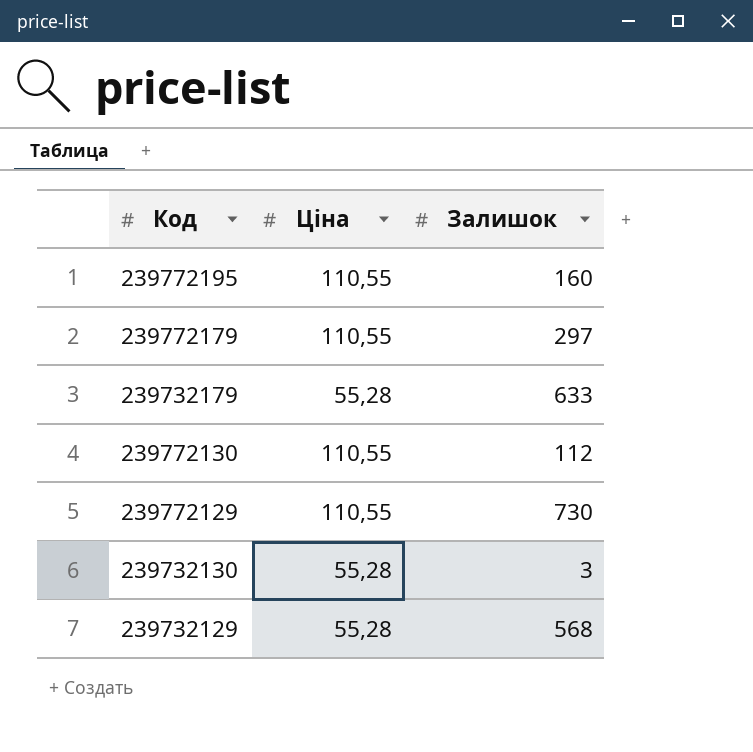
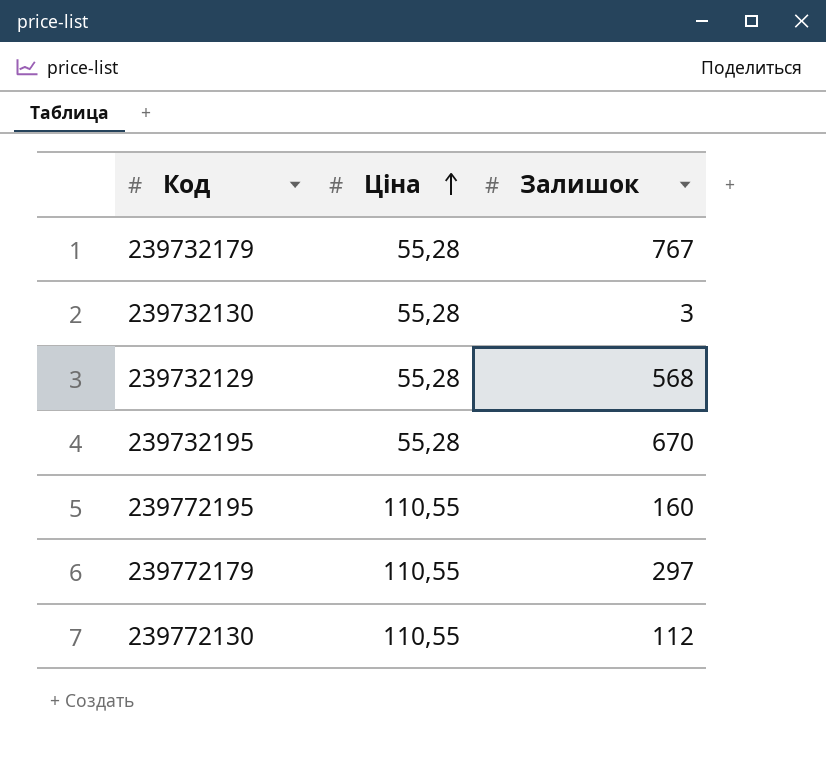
row order: none -> Ціна ascending
row 239772129: 110,55 | 730 -> none
239732179 | Залишок: 633 -> 767
row 239732195: none -> 55,28 | 670

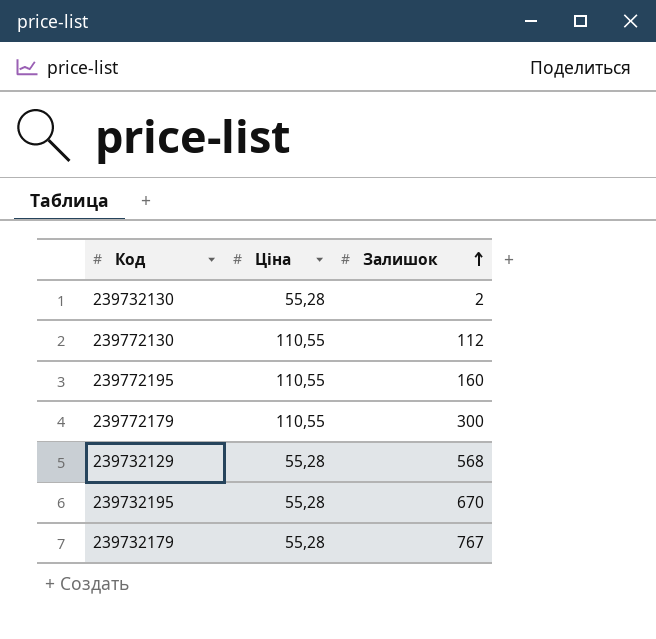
row order: Ціна ascending -> Залишок ascending
239732130 | Залишок: 3 -> 2
239772179 | Залишок: 297 -> 300

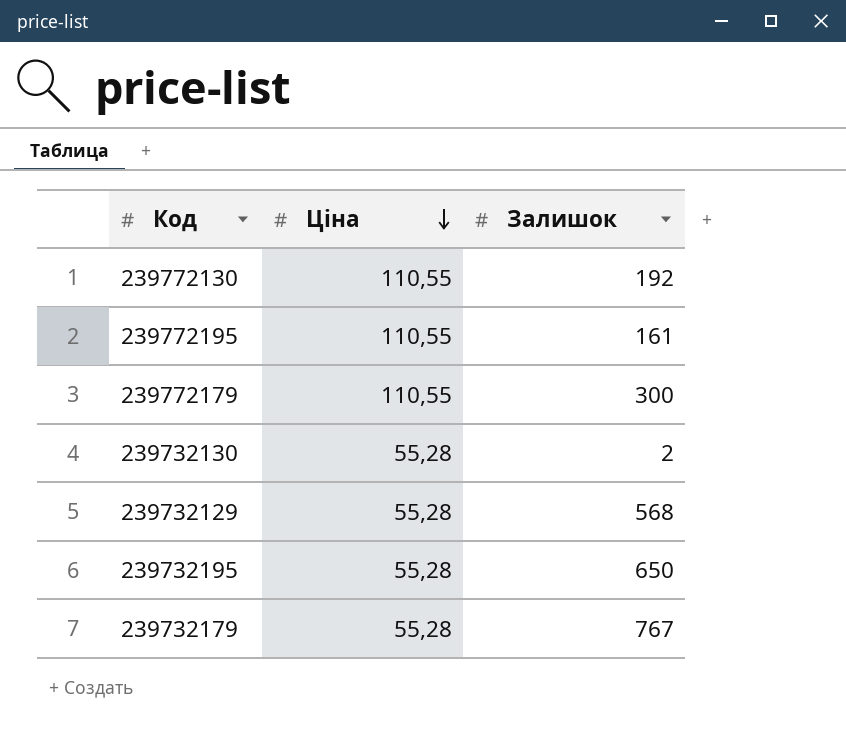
row order: Залишок ascending -> Ціна descending
239772130 | Залишок: 112 -> 192
239772195 | Залишок: 160 -> 161
239732195 | Залишок: 670 -> 650

